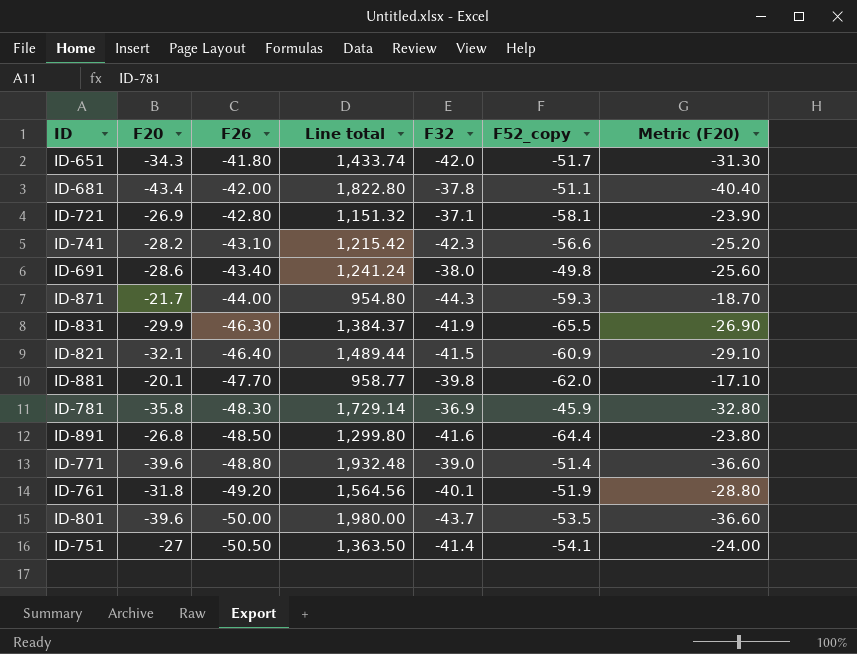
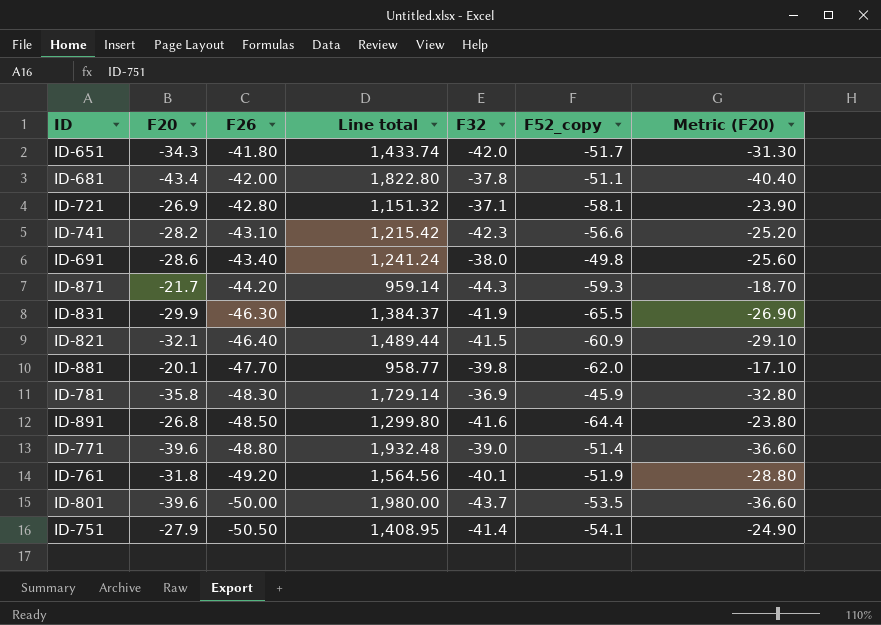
ID-871 | F26: -44.00 -> -44.20
ID-871 | Line total: 954.80 -> 959.14
ID-751 | F20: -27 -> -27.9
ID-751 | Line total: 1,363.50 -> 1,408.95
ID-751 | Metric (F20): -24.00 -> -24.90

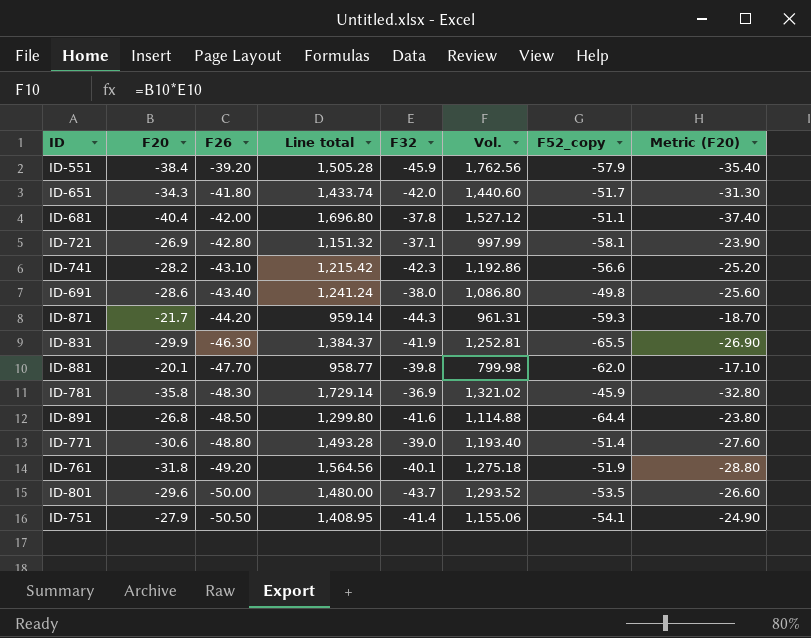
column Vol. | formula: none -> [F20] * [F32]
row ID-821: -32.1 | -46.40 | 1,489.44 | -41.5 | -60.9 | -29.10 -> none
row ID-551: none -> -38.4 | -39.20 | 1,505.28 | -45.9 | 1,762.56 | -57.9 | -35.40
ID-681 | F20: -43.4 -> -40.4
ID-681 | Line total: 1,822.80 -> 1,696.80
ID-681 | Metric (F20): -40.40 -> -37.40
ID-771 | F20: -39.6 -> -30.6
ID-771 | Line total: 1,932.48 -> 1,493.28
ID-771 | Metric (F20): -36.60 -> -27.60
ID-801 | F20: -39.6 -> -29.6
ID-801 | Line total: 1,980.00 -> 1,480.00
ID-801 | Metric (F20): -36.60 -> -26.60

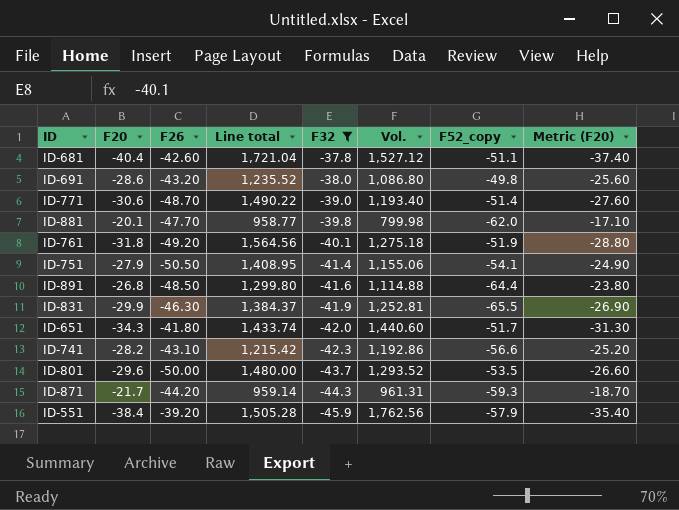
filter: none -> F32 <= -37.8
row order: F26 descending -> F32 descending
ID-681 | F26: -42.00 -> -42.60
ID-681 | Line total: 1,696.80 -> 1,721.04
ID-691 | F26: -43.40 -> -43.20
ID-691 | Line total: 1,241.24 -> 1,235.52
ID-771 | F26: -48.80 -> -48.70
ID-771 | Line total: 1,493.28 -> 1,490.22

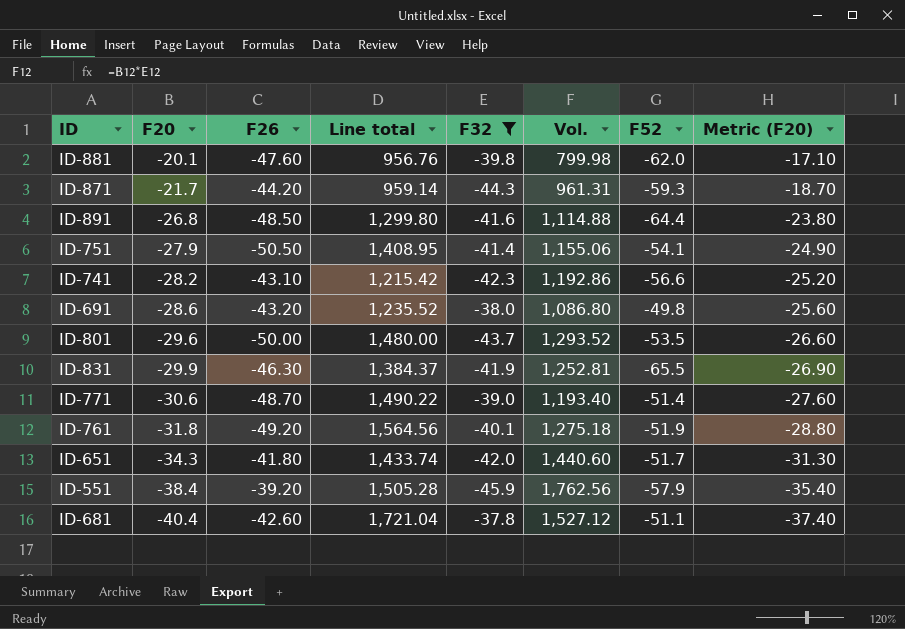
row order: F32 descending -> F20 descending
column name: F52_copy -> F52
ID-881 | F26: -47.70 -> -47.60
ID-881 | Line total: 958.77 -> 956.76

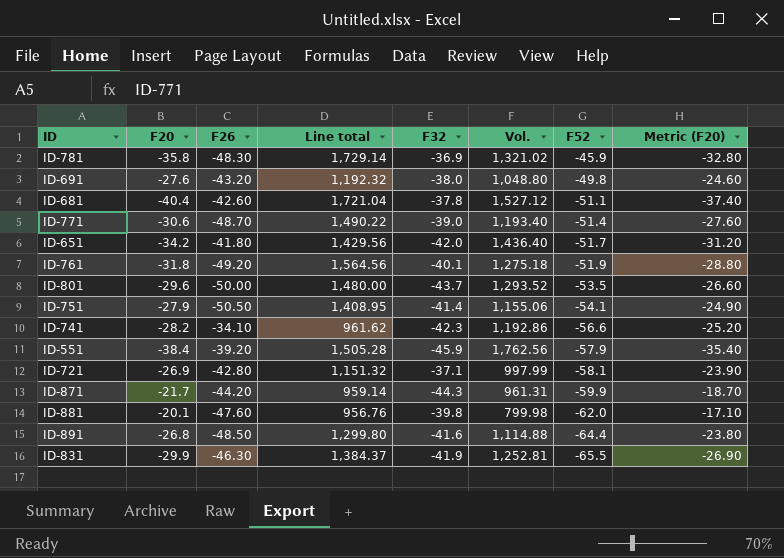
filter: F32 <= -37.8 -> none
row order: F20 descending -> F52 descending
ID-691 | F20: -28.6 -> -27.6
ID-691 | Line total: 1,235.52 -> 1,192.32
ID-691 | Vol.: 1,086.80 -> 1,048.80
ID-691 | Metric (F20): -25.60 -> -24.60
ID-651 | F20: -34.3 -> -34.2
ID-651 | Line total: 1,433.74 -> 1,429.56
ID-651 | Vol.: 1,440.60 -> 1,436.40
ID-651 | Metric (F20): -31.30 -> -31.20
ID-741 | F26: -43.10 -> -34.10
ID-741 | Line total: 1,215.42 -> 961.62
ID-871 | F52: -59.3 -> -59.9

